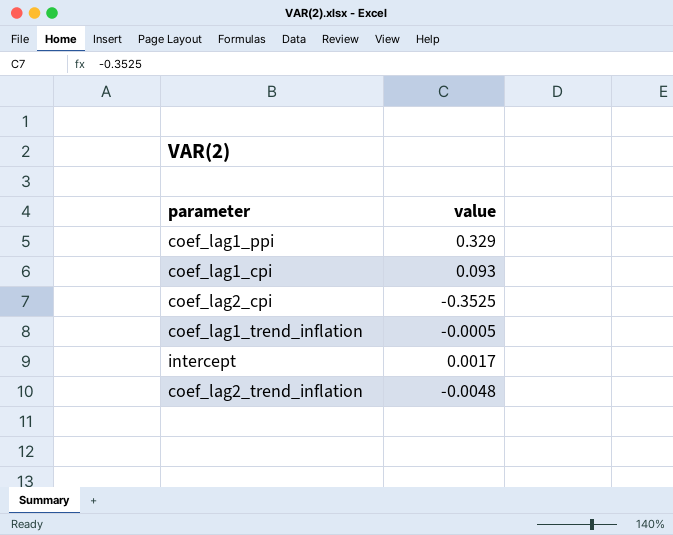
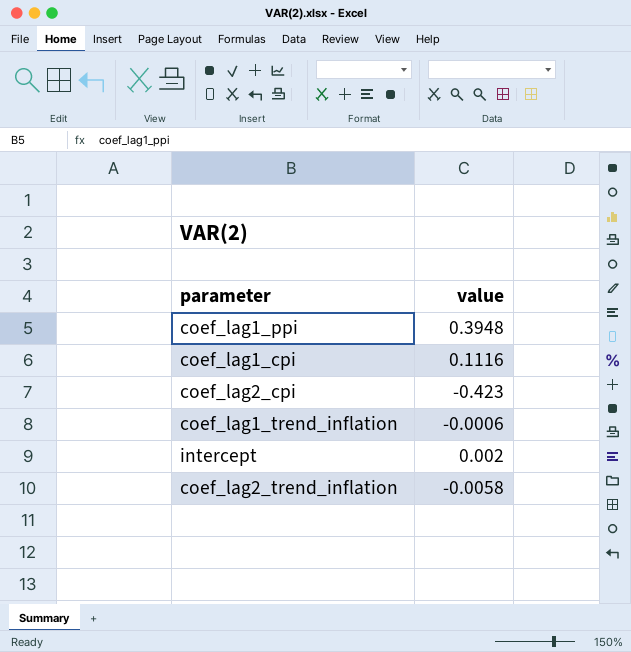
coef_lag1_ppi | value: 0.329 -> 0.3948
coef_lag1_cpi | value: 0.093 -> 0.1116
coef_lag2_cpi | value: -0.3525 -> -0.423
coef_lag1_trend_inflation | value: -0.0005 -> -0.0006
intercept | value: 0.0017 -> 0.002
coef_lag2_trend_inflation | value: -0.0048 -> -0.0058

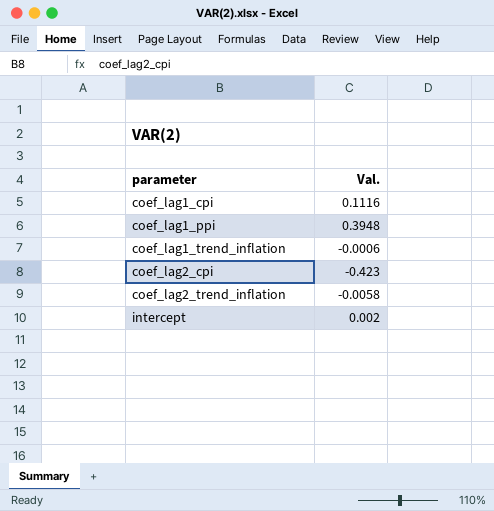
row order: none -> parameter ascending
column name: value -> Val.

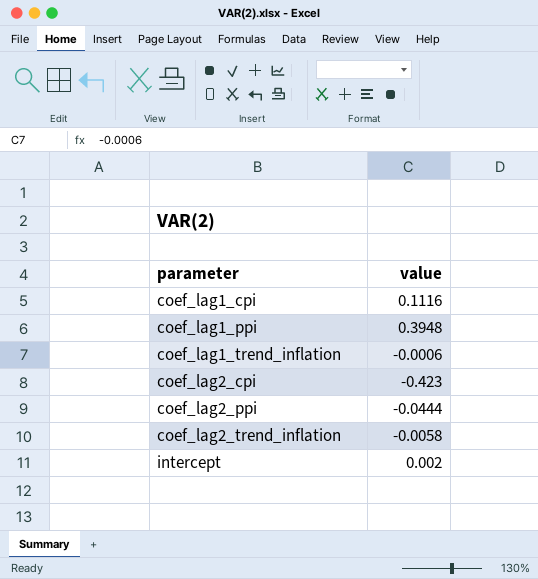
column name: Val. -> value
row coef_lag2_ppi: none -> -0.0444

